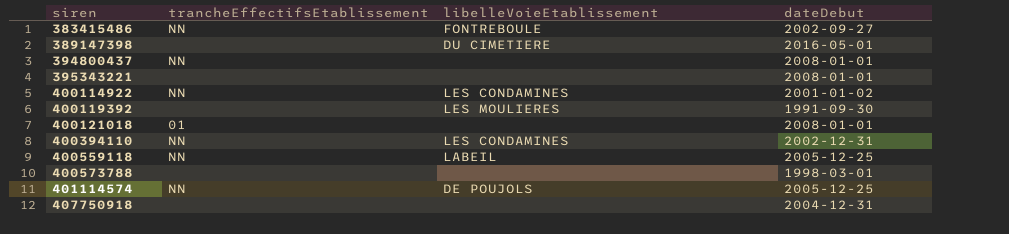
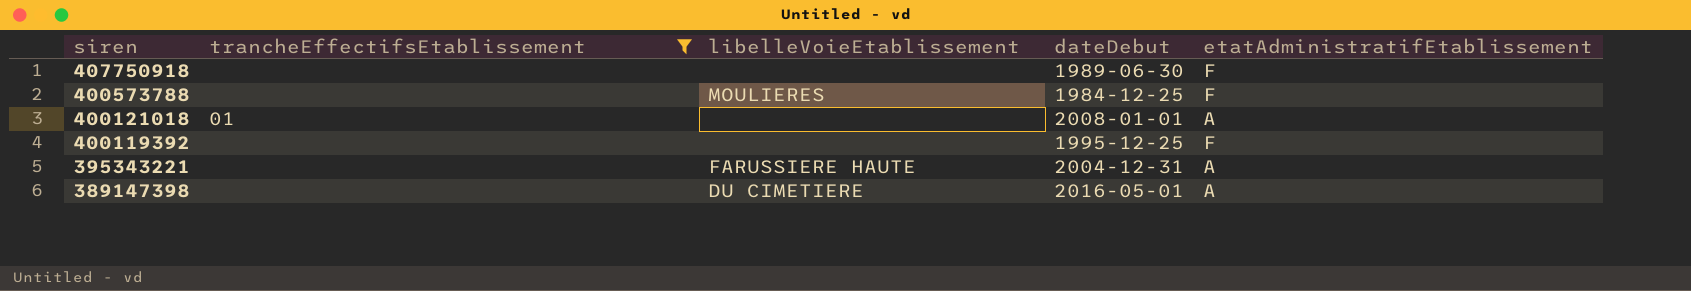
filter: none -> trancheEffectifsEtablissement != NN
row order: siren ascending -> siren descending
column etatAdministratifEtablissement | position: none -> 5
407750918 | dateDebut: 2004-12-31 -> 1989-06-30
400573788 | libelleVoieEtablissement: none -> MOULIERES
400573788 | dateDebut: 1998-03-01 -> 1984-12-25
400119392 | libelleVoieEtablissement: LES MOULIERES -> none
400119392 | dateDebut: 1991-09-30 -> 1995-12-25
395343221 | libelleVoieEtablissement: none -> FARUSSIERE HAUTE
395343221 | dateDebut: 2008-01-01 -> 2004-12-31

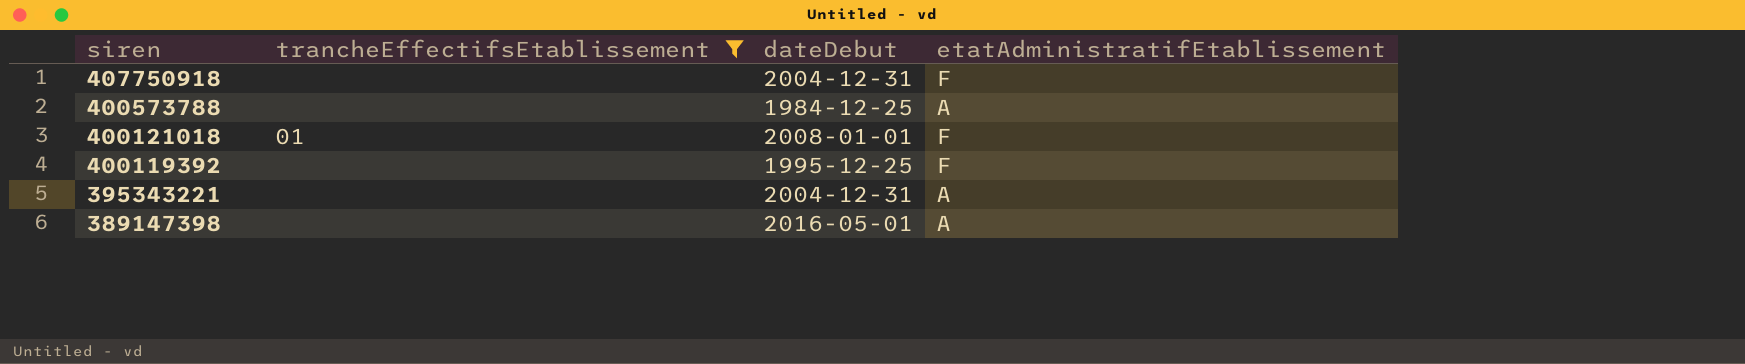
column libelleVoieEtablissement | position: 3 -> none
407750918 | dateDebut: 1989-06-30 -> 2004-12-31
400573788 | etatAdministratifEtablissement: F -> A
400121018 | etatAdministratifEtablissement: A -> F

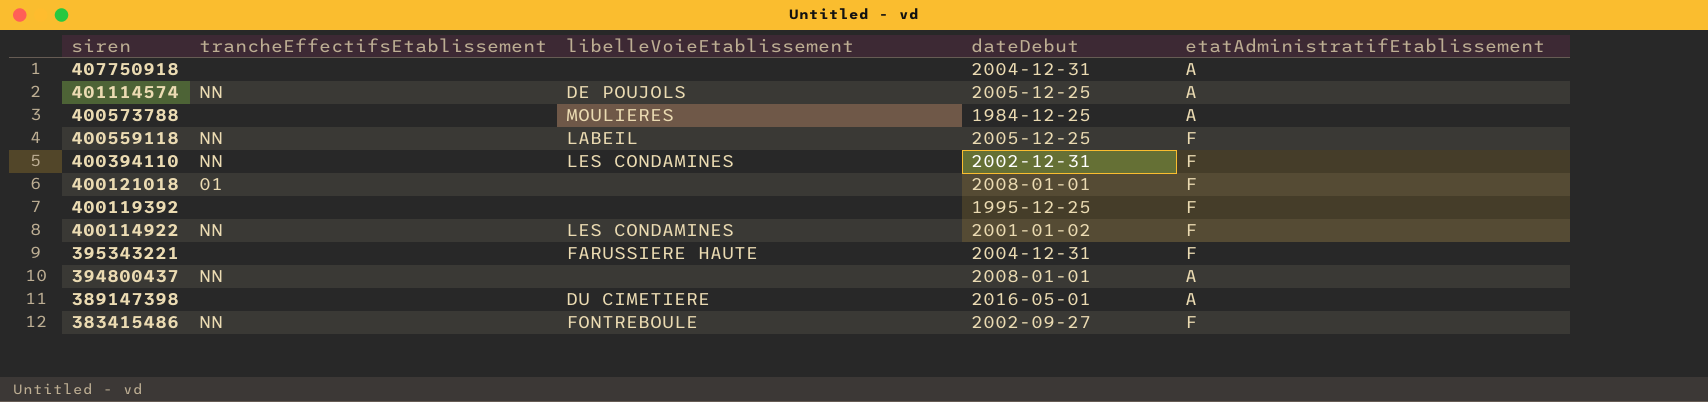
filter: trancheEffectifsEtablissement != NN -> none
column libelleVoieEtablissement | position: none -> 3
407750918 | etatAdministratifEtablissement: F -> A
395343221 | etatAdministratifEtablissement: A -> F

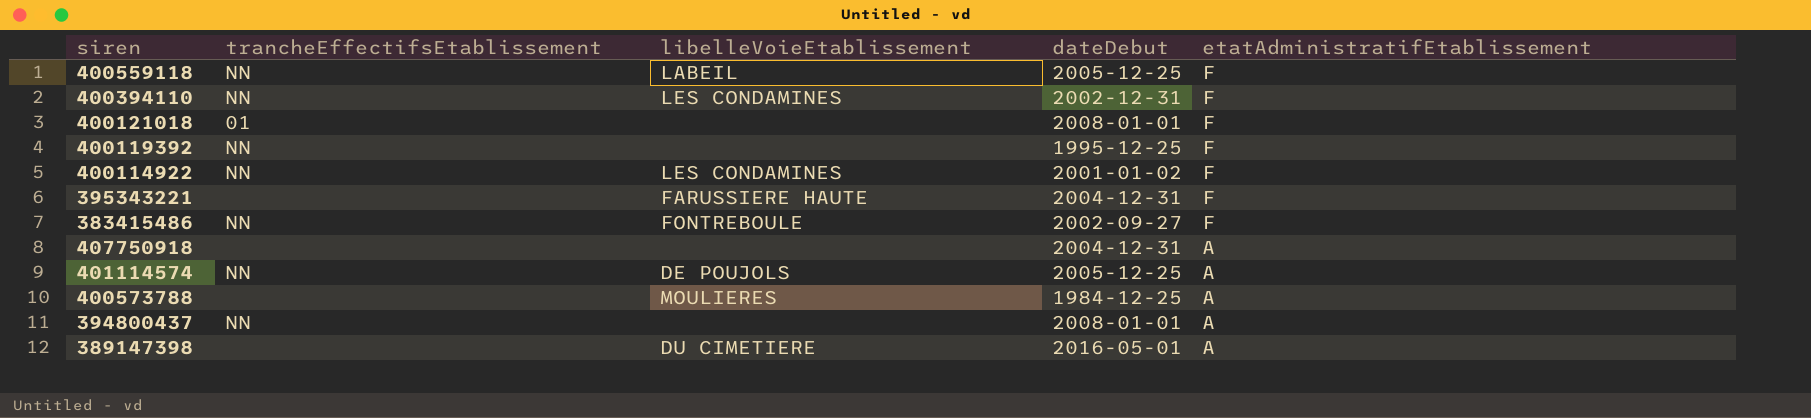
row order: siren descending -> etatAdministratifEtablissement descending
400119392 | trancheEffectifsEtablissement: none -> NN

